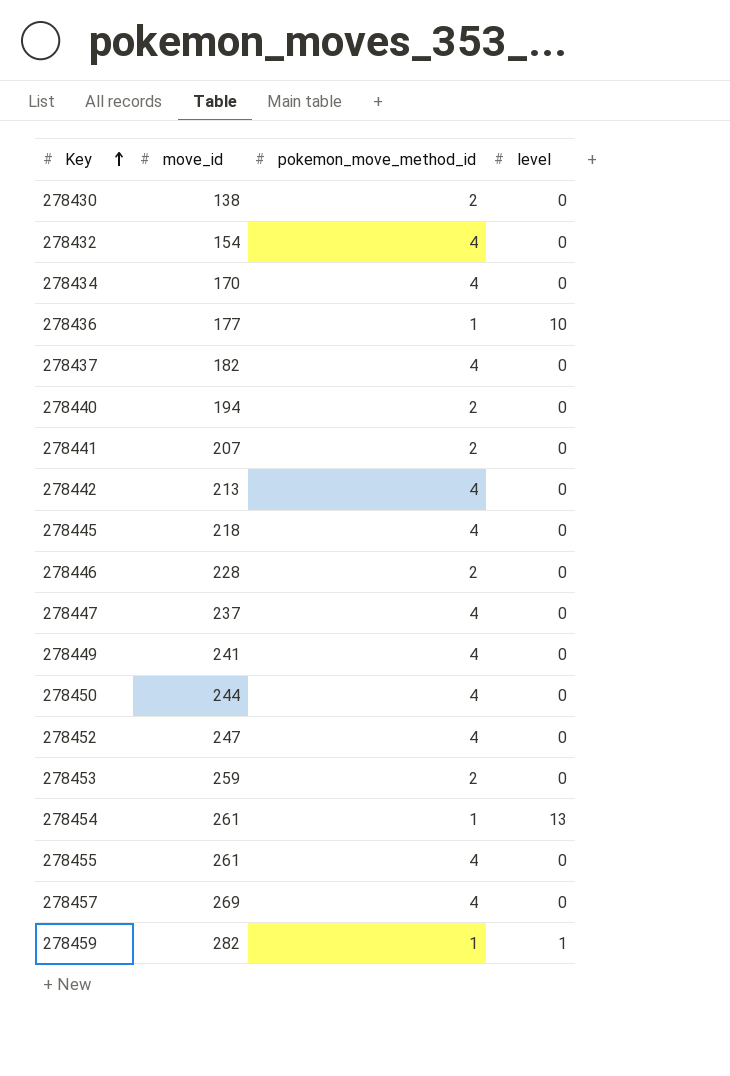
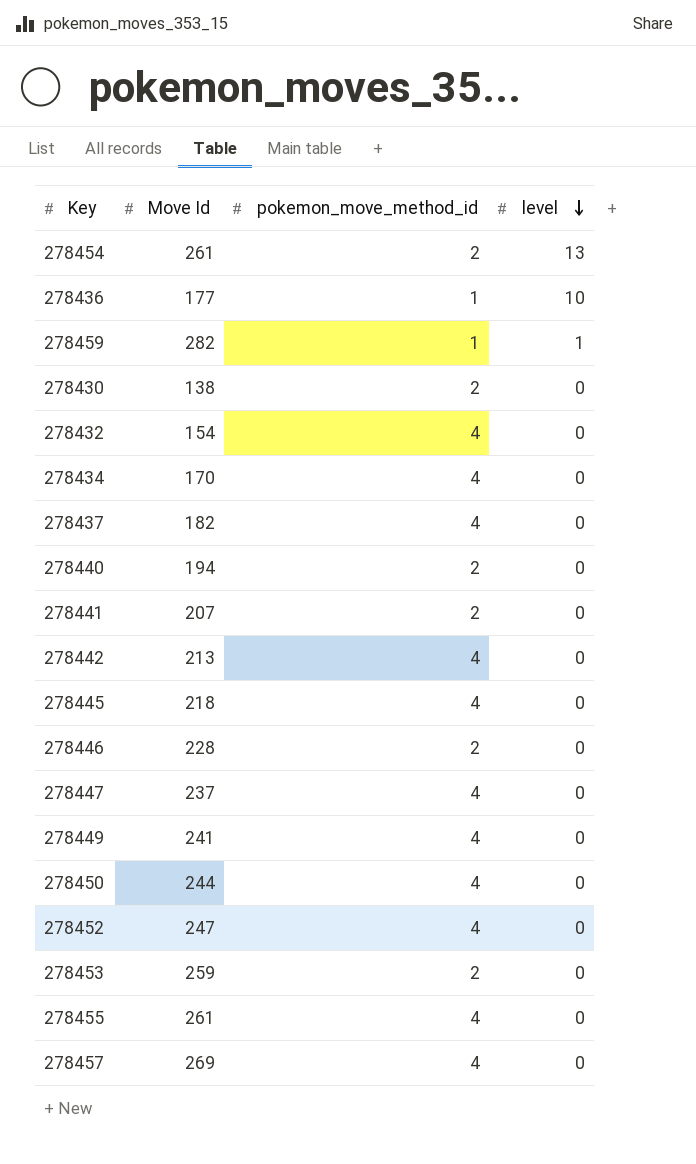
row order: Key ascending -> level descending
column name: move_id -> Move Id
278454 | pokemon_move_method_id: 1 -> 2

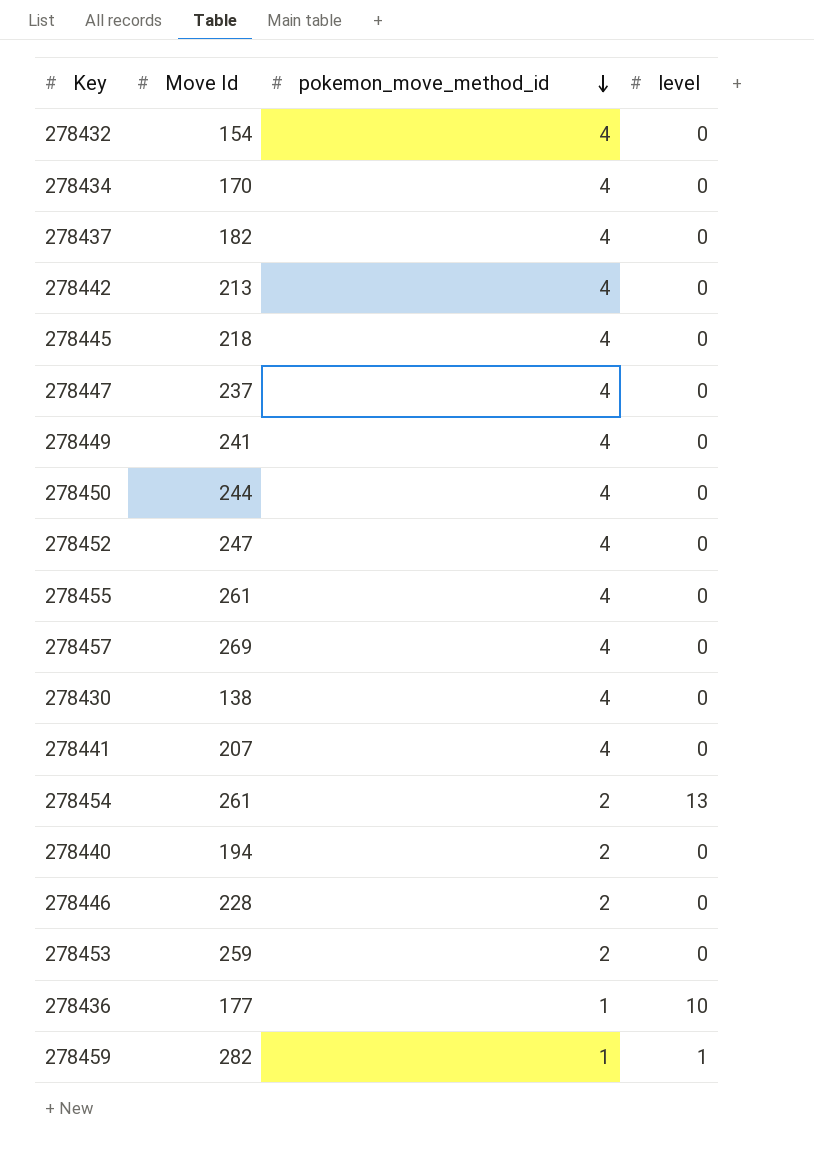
row order: level descending -> pokemon_move_method_id descending
278430 | pokemon_move_method_id: 2 -> 4
278441 | pokemon_move_method_id: 2 -> 4

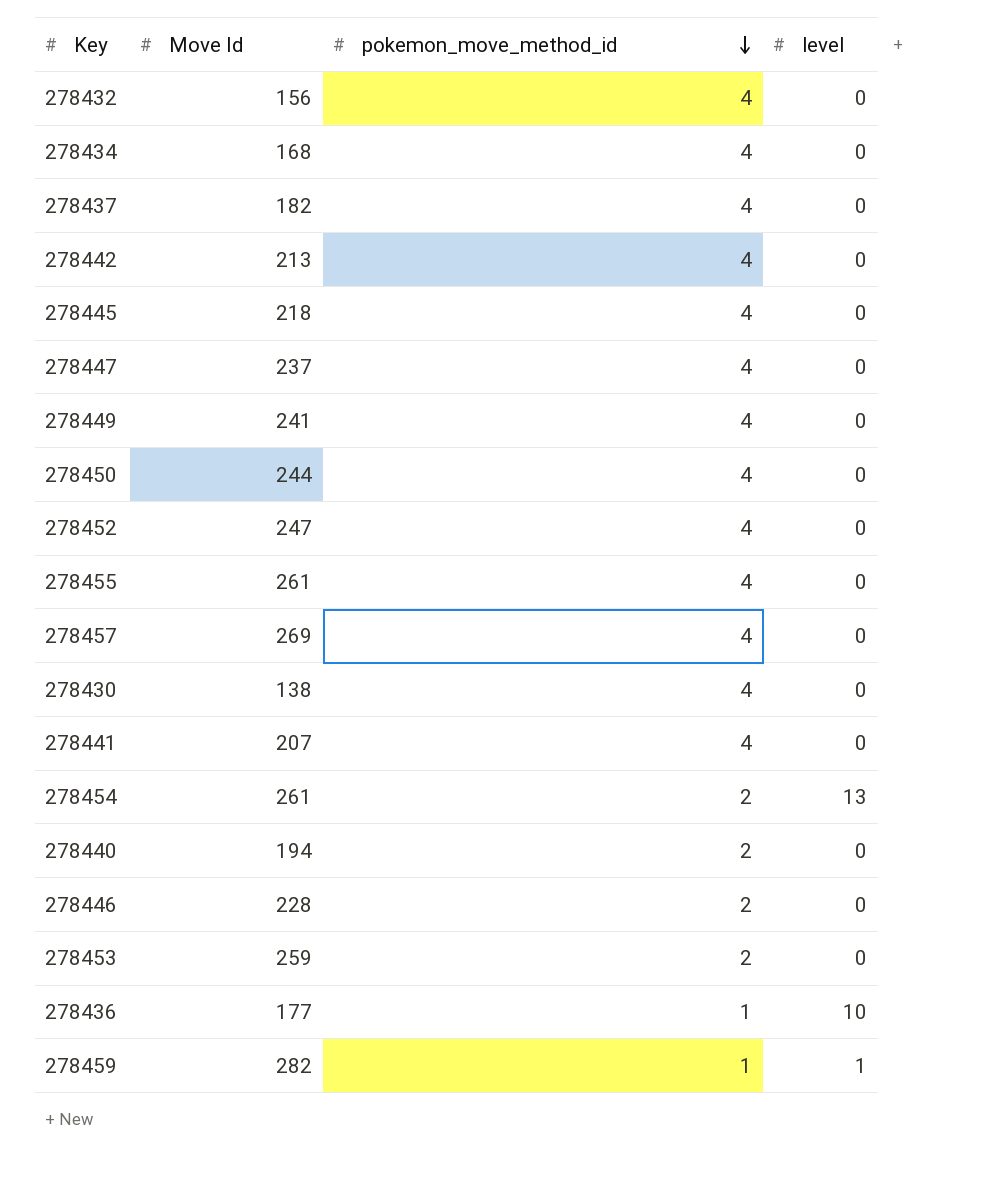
278432 | Move Id: 154 -> 156
278434 | Move Id: 170 -> 168

